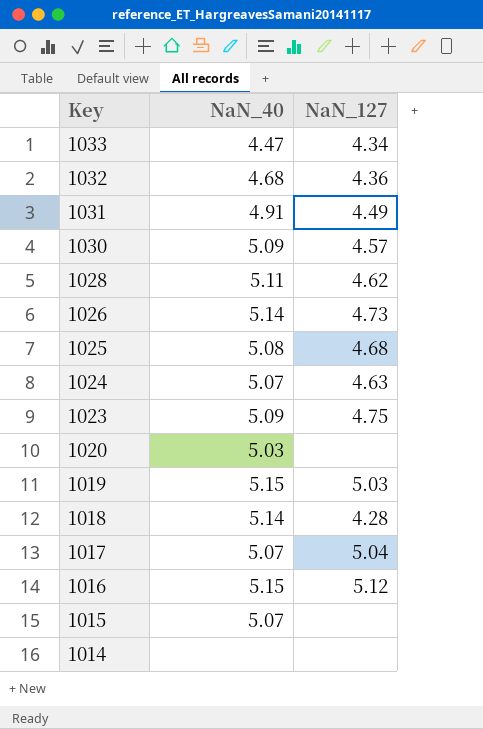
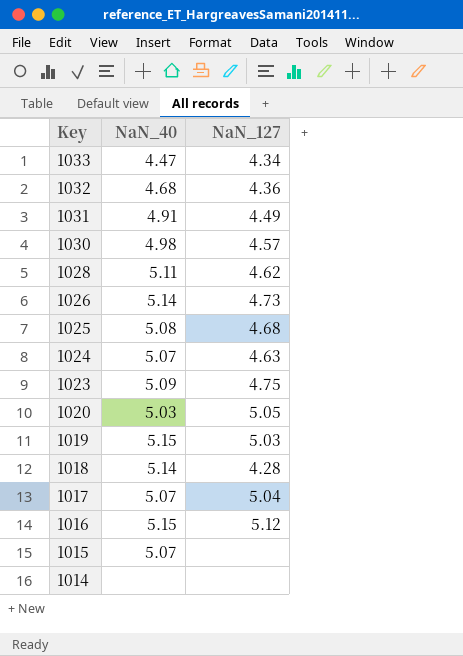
1030 | NaN_40: 5.09 -> 4.98
1020 | NaN_127: none -> 5.05

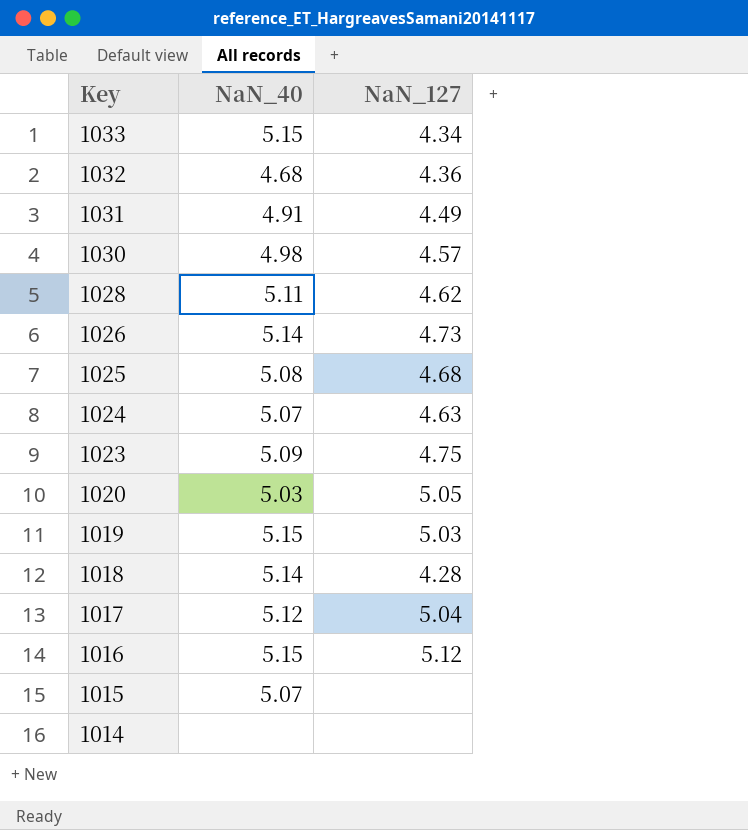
1033 | NaN_40: 4.47 -> 5.15
1017 | NaN_40: 5.07 -> 5.12

